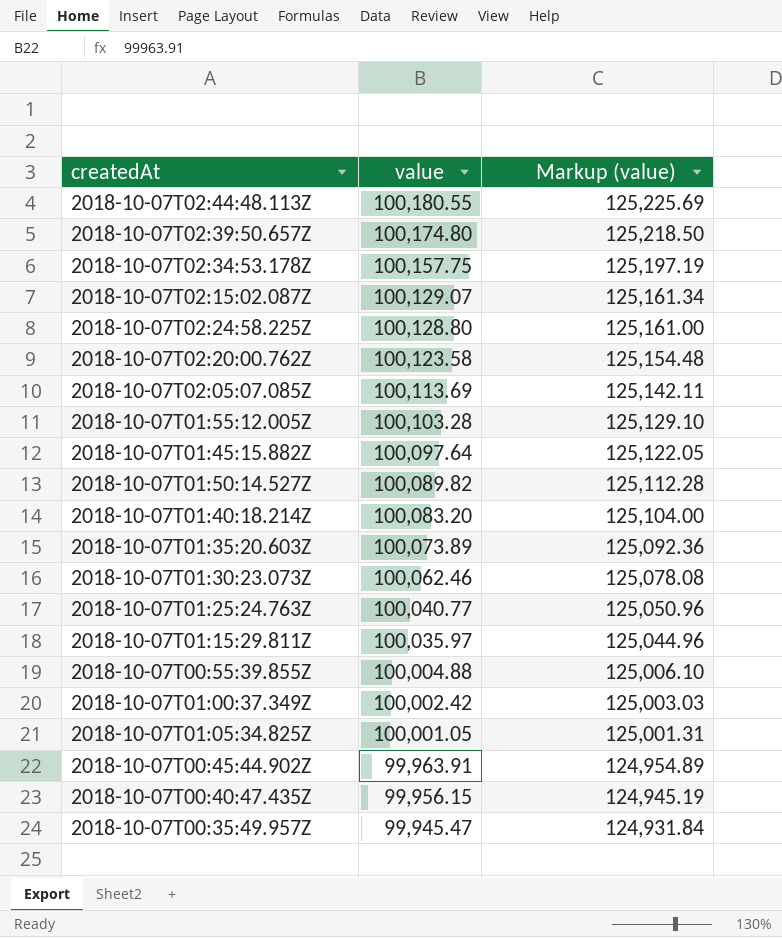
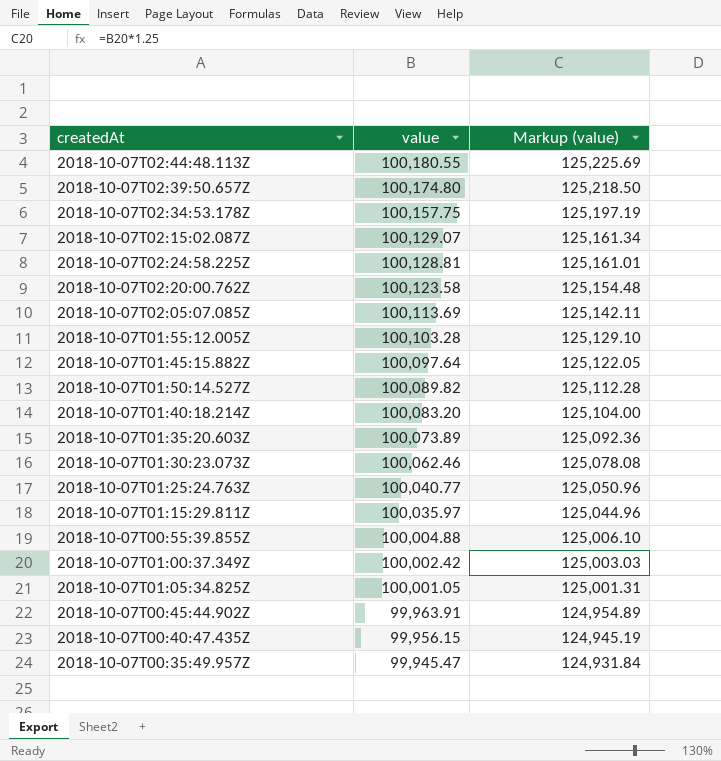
2018-10-07T02:24:58.225Z | value: 100,128.80 -> 100,128.81
2018-10-07T02:24:58.225Z | Markup (value): 125,161.00 -> 125,161.01

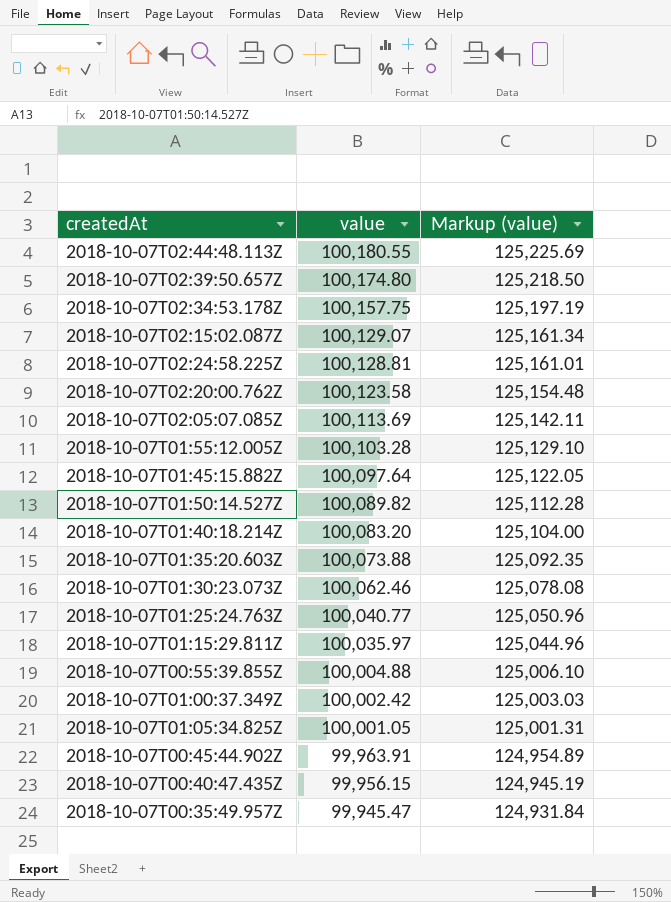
2018-10-07T01:35:20.603Z | value: 100,073.89 -> 100,073.88
2018-10-07T01:35:20.603Z | Markup (value): 125,092.36 -> 125,092.35

